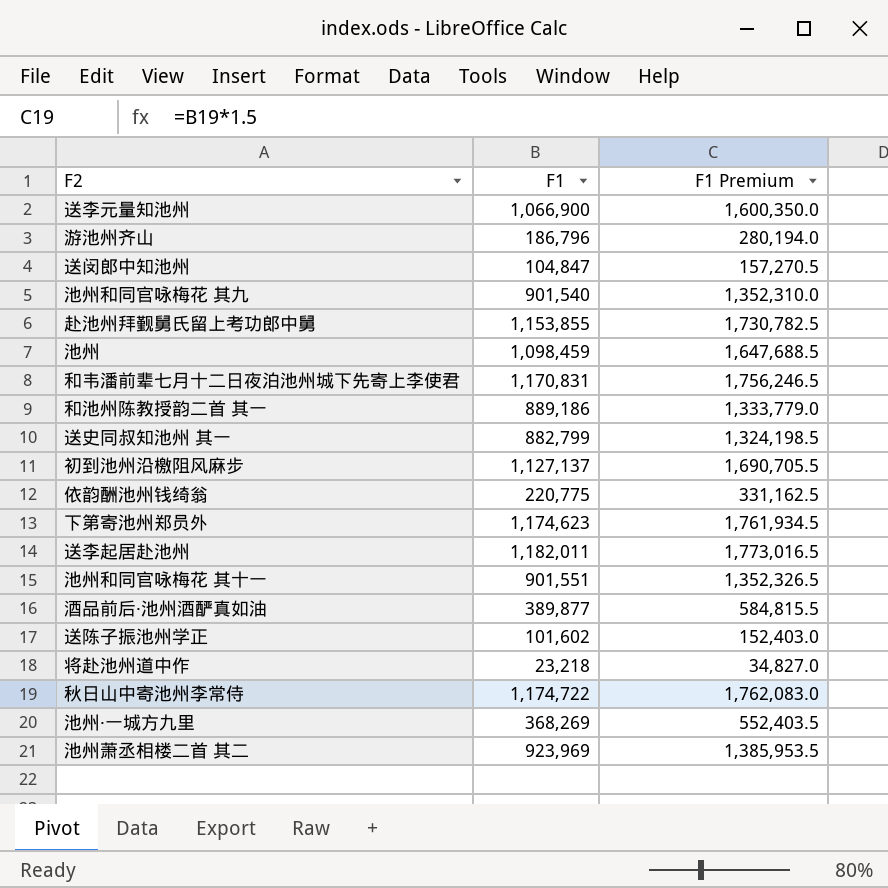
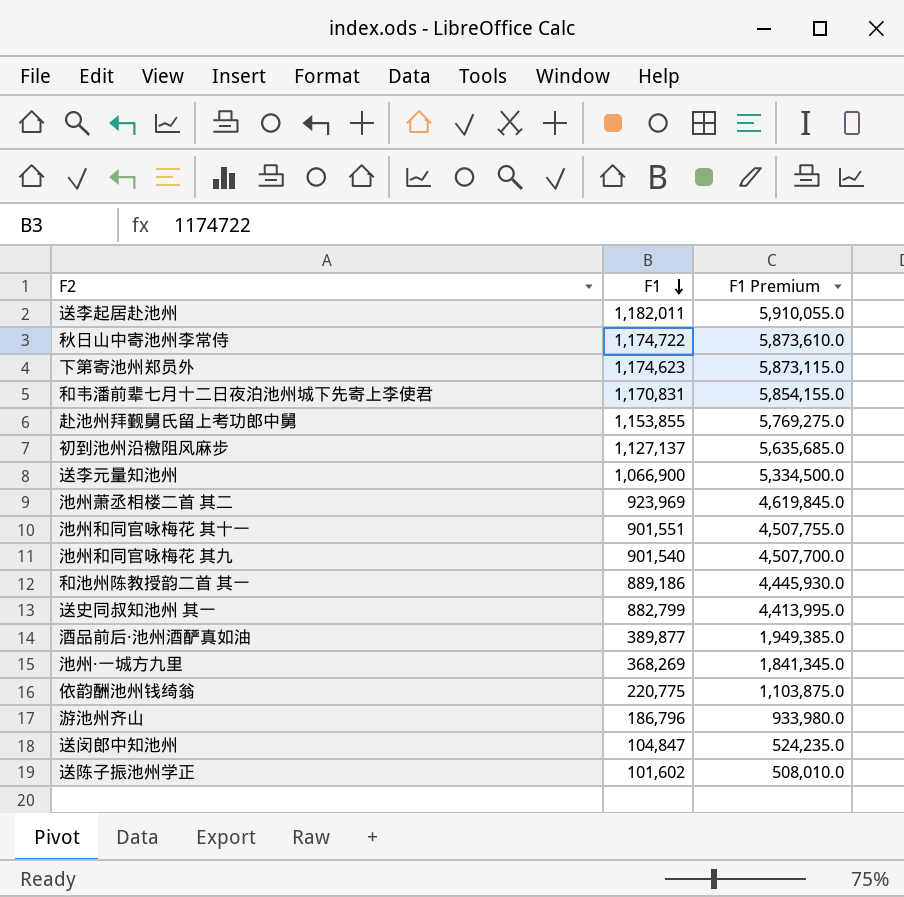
row order: none -> F1 descending
column F1 Premium | formula: [F1] * 1.5 -> [F1] * 5
row 池州: 1,098,459 | 1,647,688.5 -> none
row 将赴池州道中作: 23,218 | 34,827.0 -> none

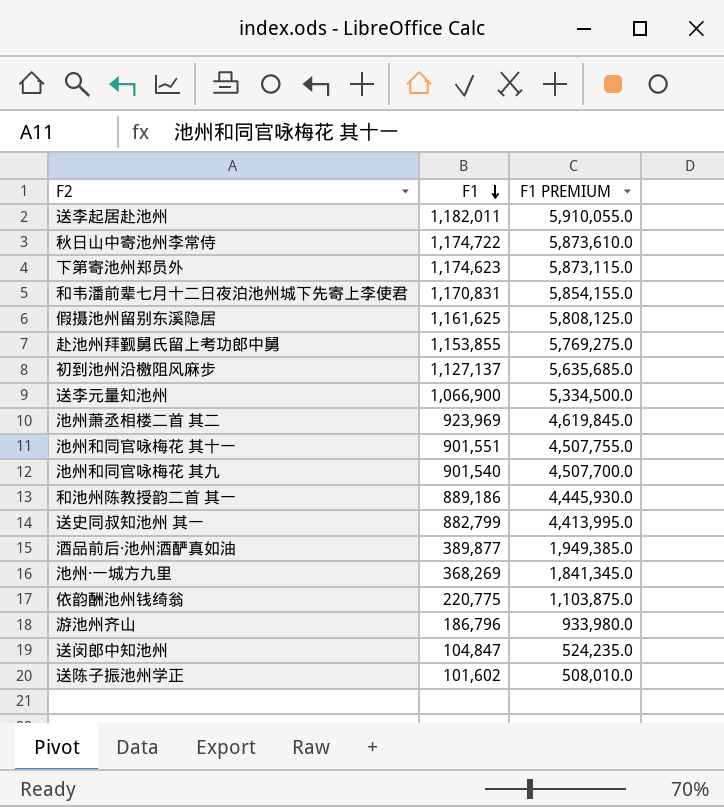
column name: F1 Premium -> F1 PREMIUM
row 假摄池州留别东溪隐居: none -> 1,161,625 | 5,808,125.0

